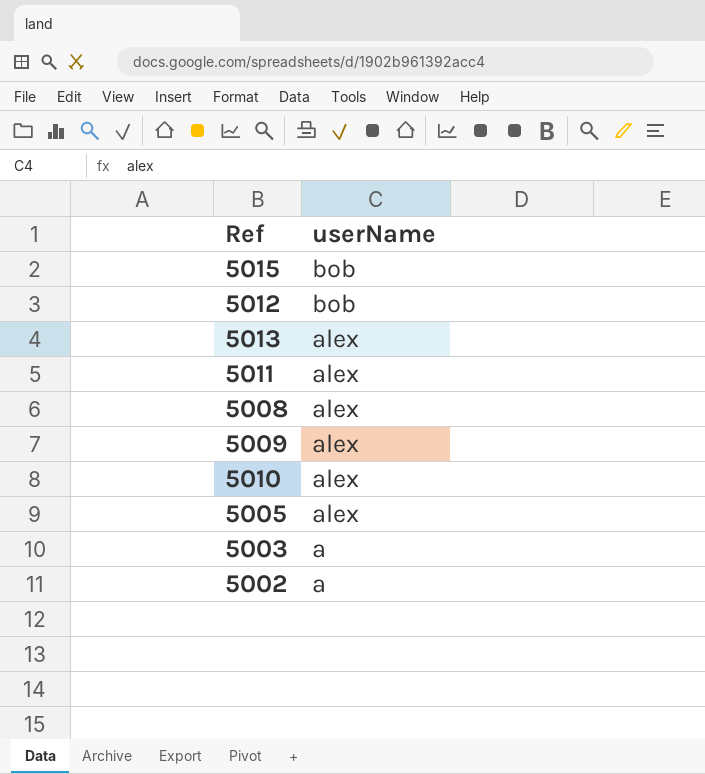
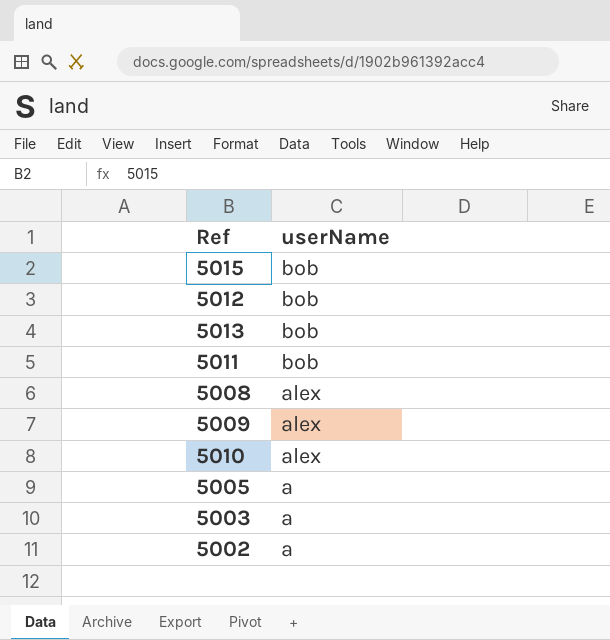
5013 | userName: alex -> bob
5011 | userName: alex -> bob
5005 | userName: alex -> a

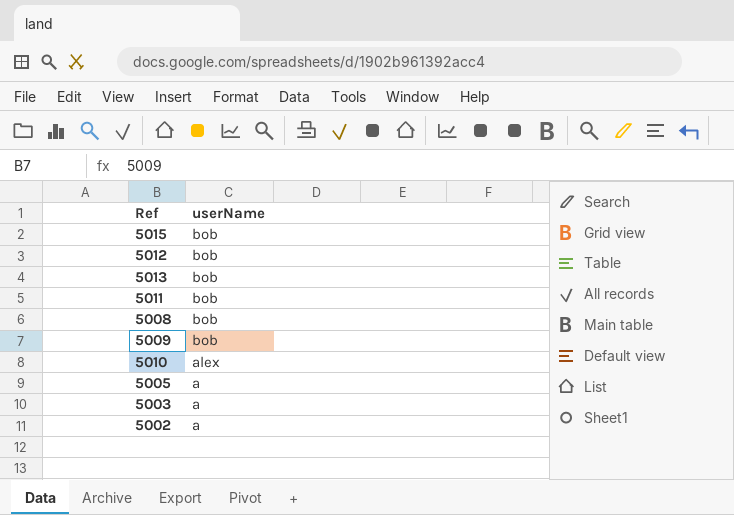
5008 | userName: alex -> bob
5009 | userName: alex -> bob

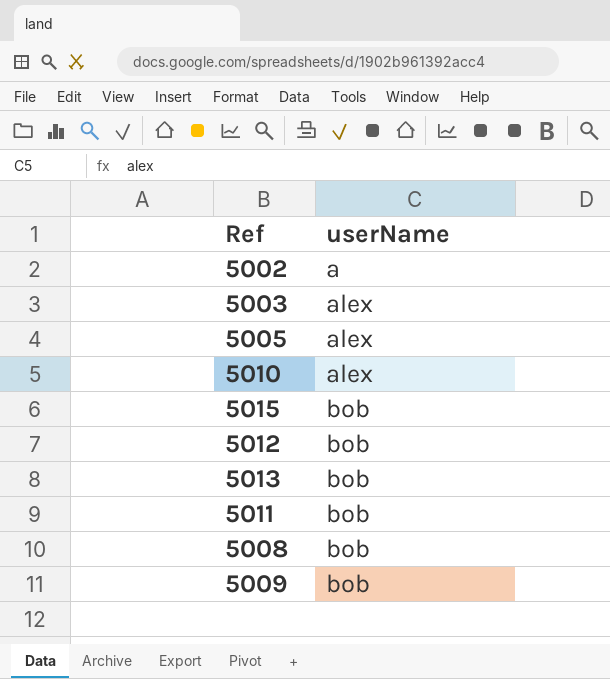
row order: userName descending -> userName ascending
5003 | userName: a -> alex
5005 | userName: a -> alex

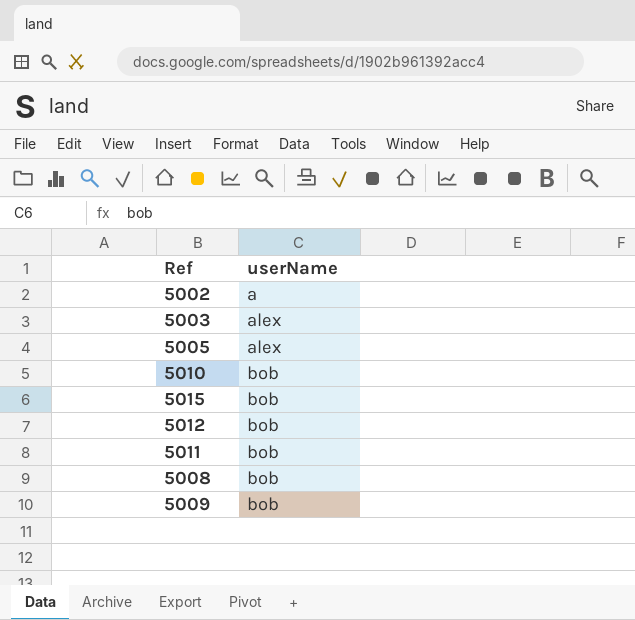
row 5013: bob -> none
5010 | userName: alex -> bob

